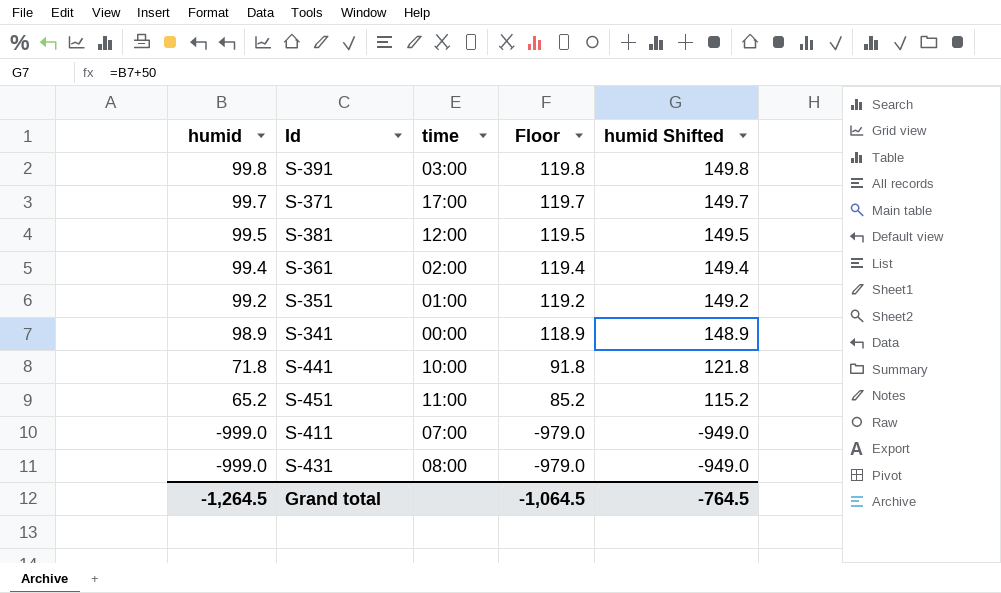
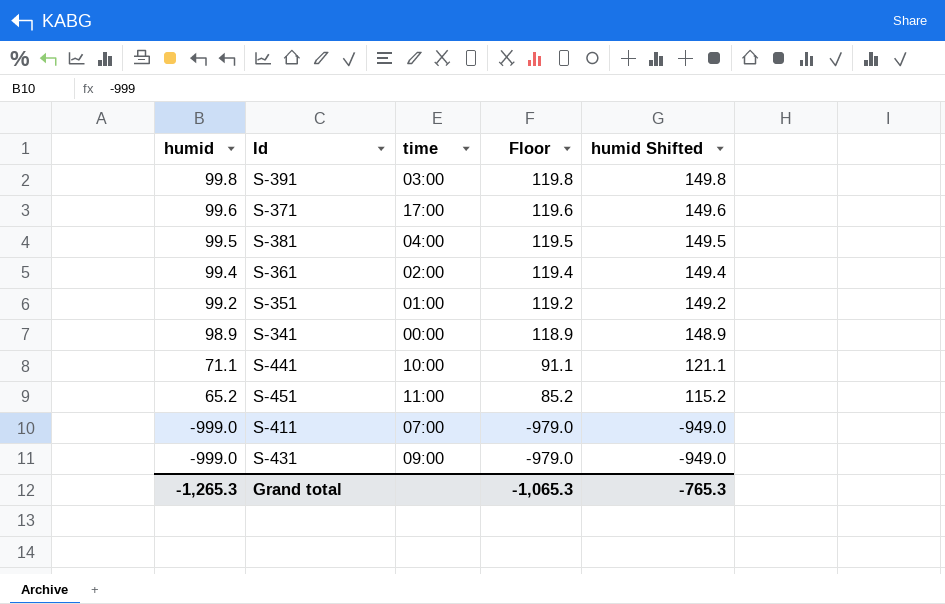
S-371 | humid: 99.7 -> 99.6
S-371 | Floor: 119.7 -> 119.6
S-371 | humid Shifted: 149.7 -> 149.6
S-381 | time: 12:00 -> 04:00
S-441 | humid: 71.8 -> 71.1
S-441 | Floor: 91.8 -> 91.1
S-441 | humid Shifted: 121.8 -> 121.1
S-431 | time: 08:00 -> 09:00
Grand total | humid: -1,264.5 -> -1,265.3
Grand total | Floor: -1,064.5 -> -1,065.3
Grand total | humid Shifted: -764.5 -> -765.3

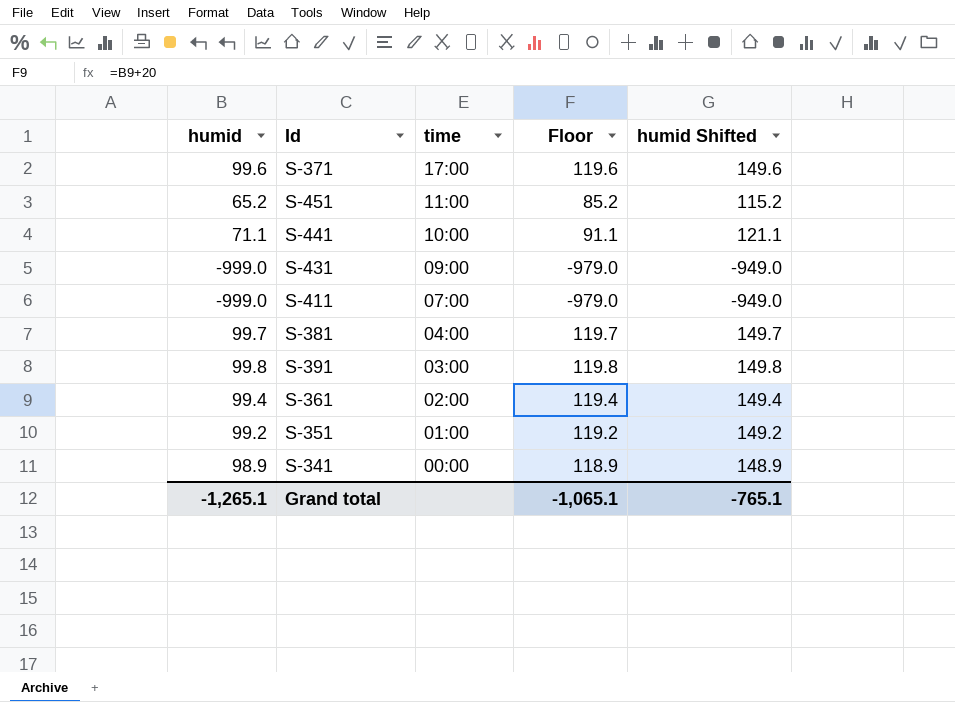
row order: humid descending -> time descending
S-381 | humid: 99.5 -> 99.7
S-381 | Floor: 119.5 -> 119.7
S-381 | humid Shifted: 149.5 -> 149.7
Grand total | humid: -1,265.3 -> -1,265.1
Grand total | Floor: -1,065.3 -> -1,065.1
Grand total | humid Shifted: -765.3 -> -765.1

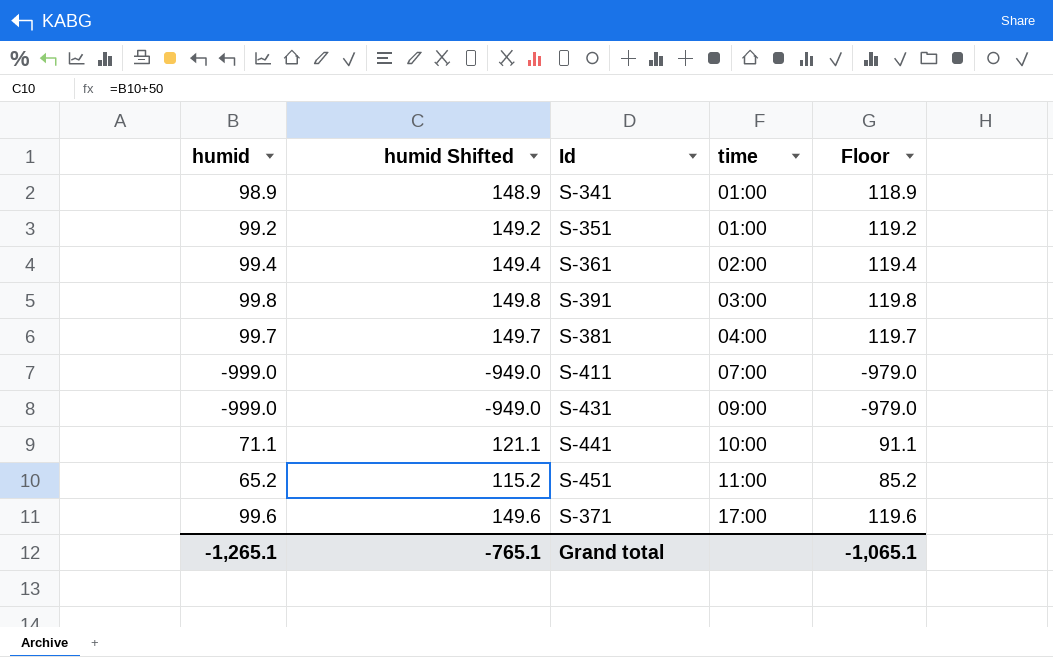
row order: time descending -> time ascending
column humid Shifted | position: 5 -> 2
S-341 | time: 00:00 -> 01:00

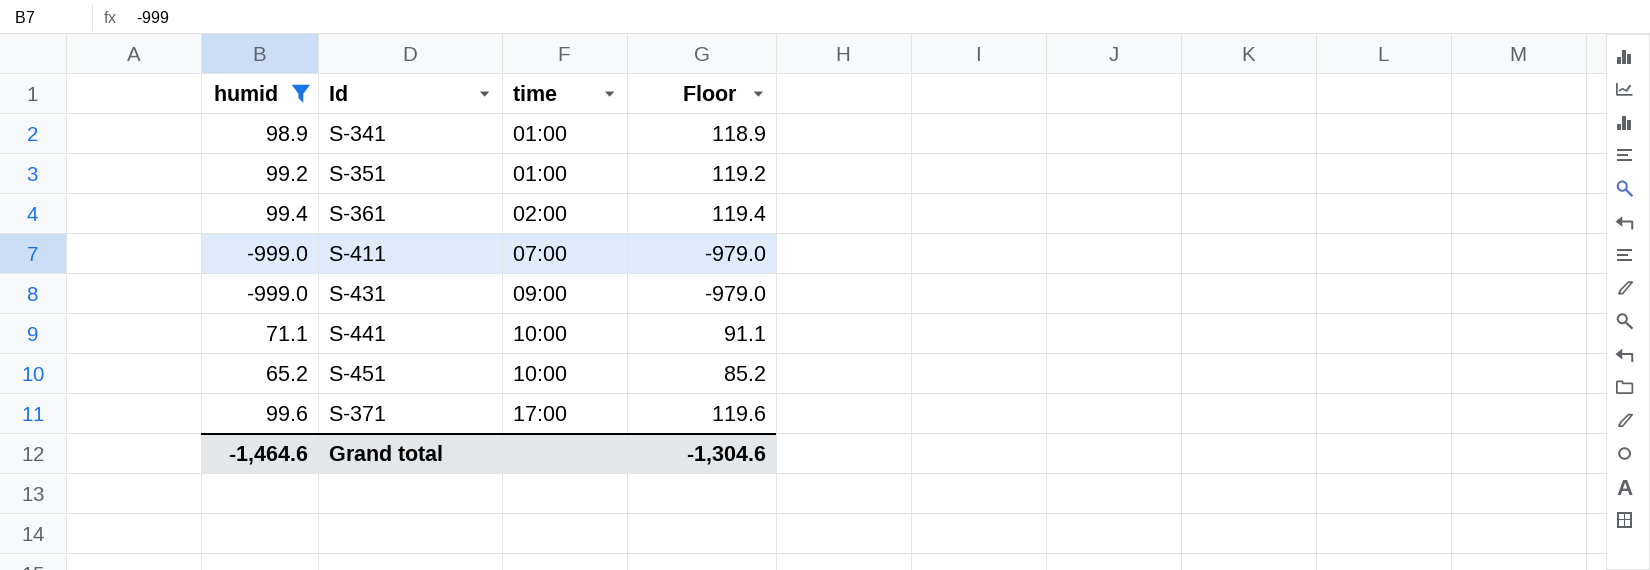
filter: none -> humid <= 99.6
column humid Shifted | formula: [humid] + 50 -> none
S-451 | time: 11:00 -> 10:00
Grand total | humid: -1,265.1 -> -1,464.6
Grand total | Floor: -1,065.1 -> -1,304.6

